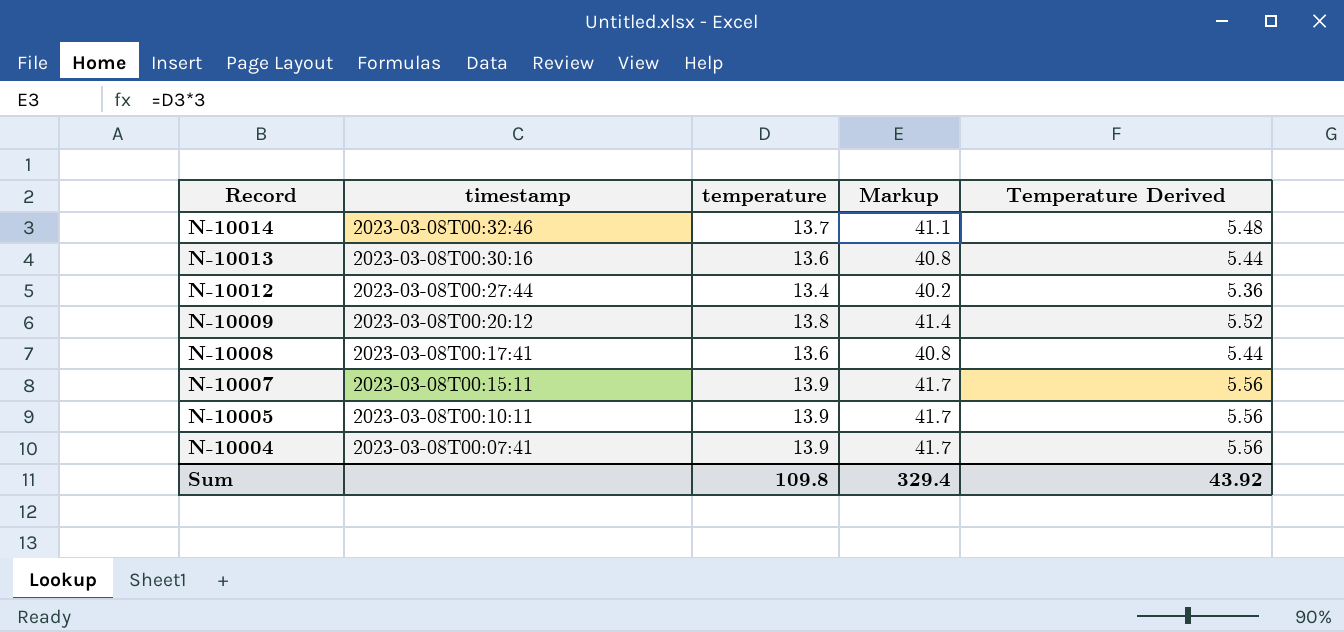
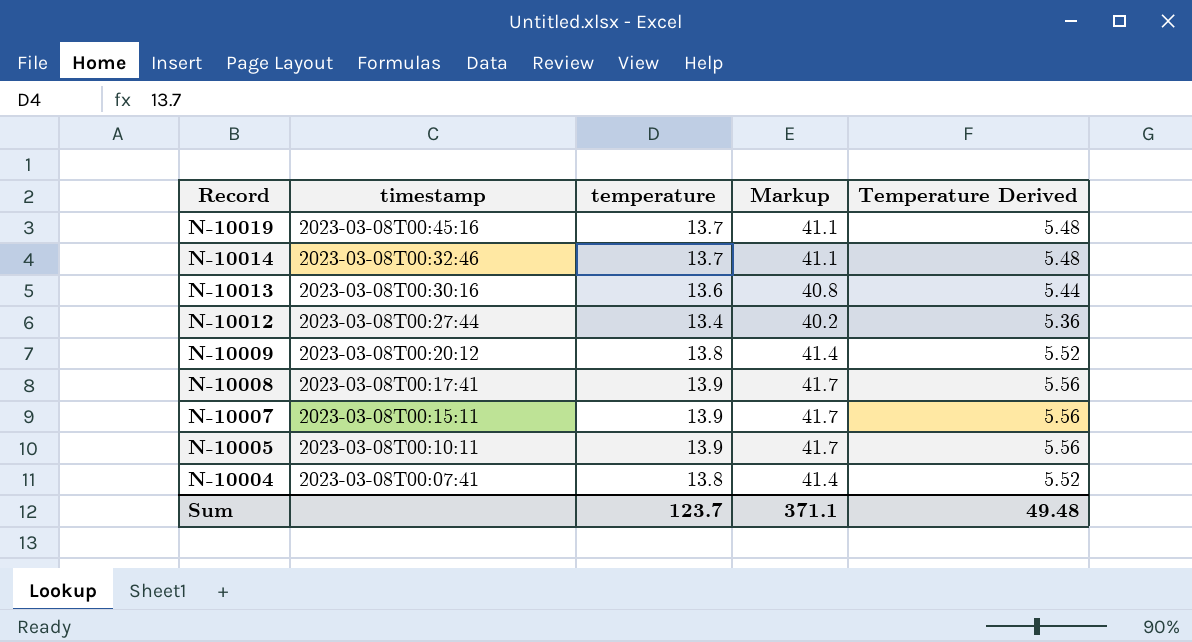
row N-10019: none -> 2023-03-08T00:45:16 | 13.7 | 41.1 | 5.48
N-10008 | temperature: 13.6 -> 13.9
N-10008 | Markup: 40.8 -> 41.7
N-10008 | Temperature Derived: 5.44 -> 5.56
N-10004 | temperature: 13.9 -> 13.8
N-10004 | Markup: 41.7 -> 41.4
N-10004 | Temperature Derived: 5.56 -> 5.52
Sum | temperature: 109.8 -> 123.7
Sum | Markup: 329.4 -> 371.1
Sum | Temperature Derived: 43.92 -> 49.48

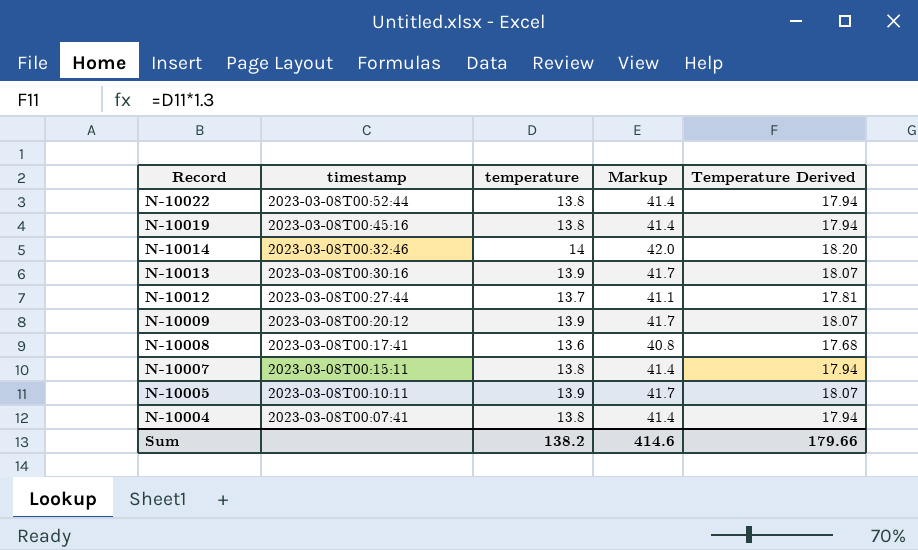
column Temperature Derived | formula: [temperature] * 0.4 -> [temperature] * 1.3
row N-10022: none -> 2023-03-08T00:52:44 | 13.8 | 41.4 | 17.94
N-10019 | temperature: 13.7 -> 13.8
N-10019 | Markup: 41.1 -> 41.4
N-10014 | temperature: 13.7 -> 14
N-10014 | Markup: 41.1 -> 42.0
N-10013 | temperature: 13.6 -> 13.9
N-10013 | Markup: 40.8 -> 41.7
N-10012 | temperature: 13.4 -> 13.7
N-10012 | Markup: 40.2 -> 41.1
N-10009 | temperature: 13.8 -> 13.9
N-10009 | Markup: 41.4 -> 41.7
N-10008 | temperature: 13.9 -> 13.6
N-10008 | Markup: 41.7 -> 40.8
N-10007 | temperature: 13.9 -> 13.8
N-10007 | Markup: 41.7 -> 41.4
Sum | temperature: 123.7 -> 138.2
Sum | Markup: 371.1 -> 414.6
Sum | Temperature Derived: 49.48 -> 179.66

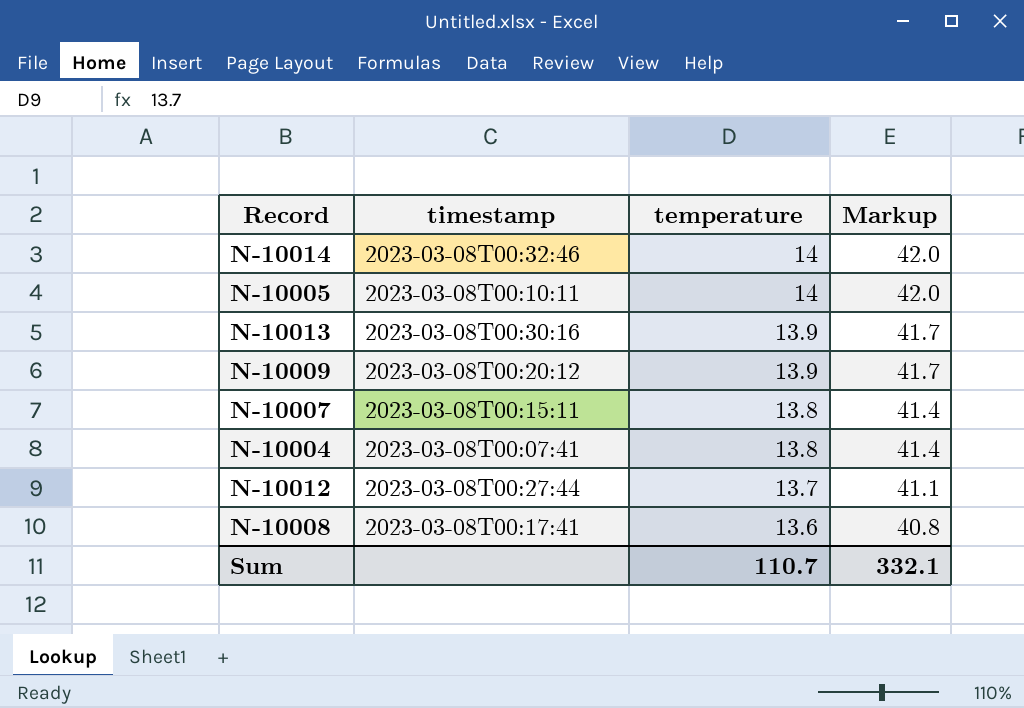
row order: Record descending -> temperature descending
column Temperature Derived | formula: [temperature] * 1.3 -> none
row N-10022: 2023-03-08T00:52:44 | 13.8 | 41.4 | 17.94 -> none
row N-10019: 2023-03-08T00:45:16 | 13.8 | 41.4 | 17.94 -> none
N-10005 | temperature: 13.9 -> 14
N-10005 | Markup: 41.7 -> 42.0
Sum | temperature: 138.2 -> 110.7
Sum | Markup: 414.6 -> 332.1

